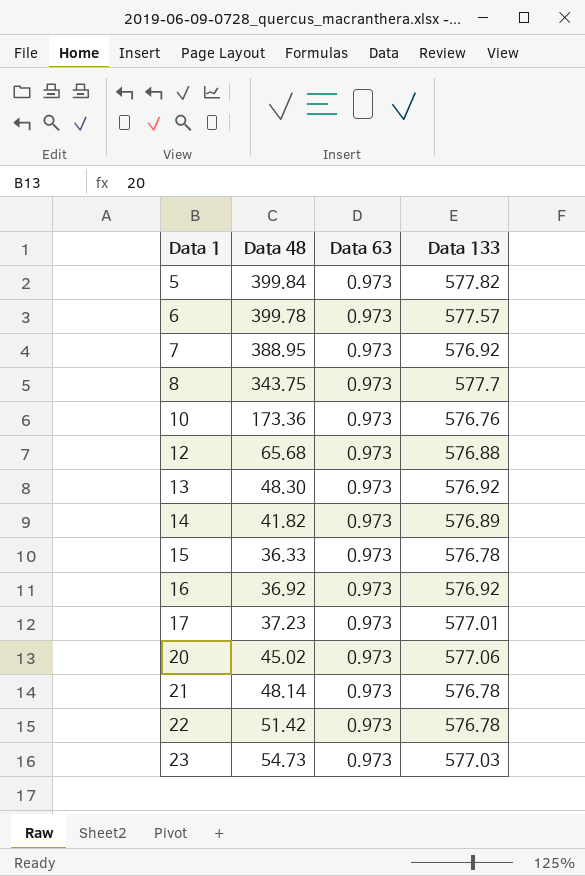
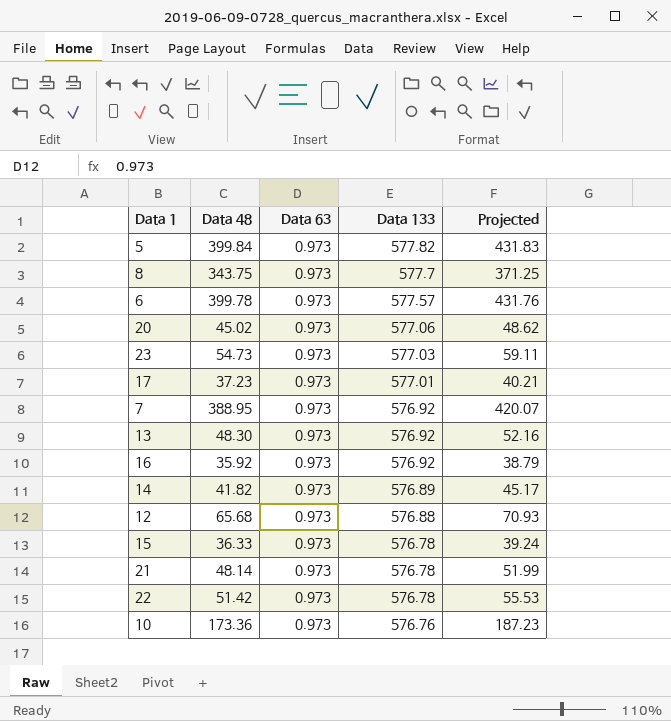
row order: Data 1 ascending -> Data 133 descending
column Projected | formula: none -> [Data 48] * 1.08
16 | Data 48: 36.92 -> 35.92

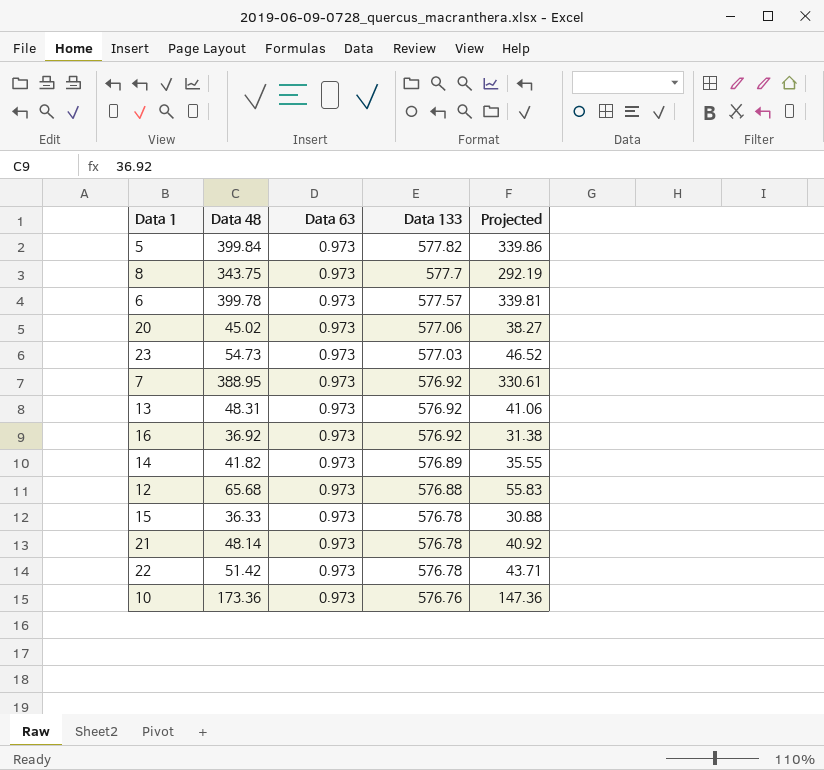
column Projected | formula: [Data 48] * 1.08 -> [Data 48] * 0.85
row 17: 37.23 | 0.973 | 577.01 | 40.21 -> none
13 | Data 48: 48.30 -> 48.31
16 | Data 48: 35.92 -> 36.92

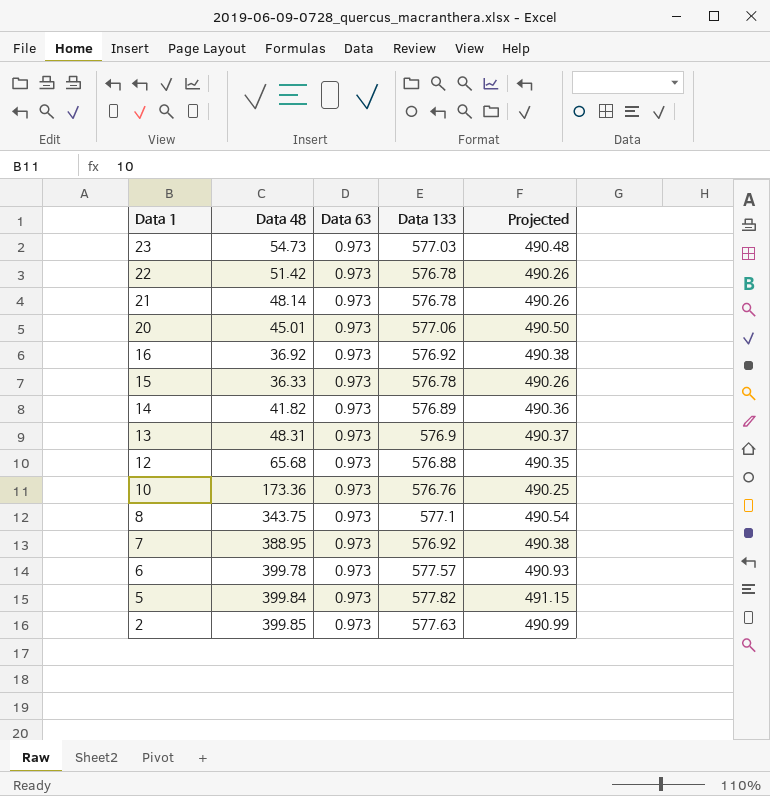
row order: Data 133 descending -> Data 1 descending
column Projected | formula: [Data 48] * 0.85 -> [Data 133] * 0.85
20 | Data 48: 45.02 -> 45.01
13 | Data 133: 576.92 -> 576.9
8 | Data 133: 577.7 -> 577.1
row 2: none -> 399.85 | 0.973 | 577.63 | 490.99

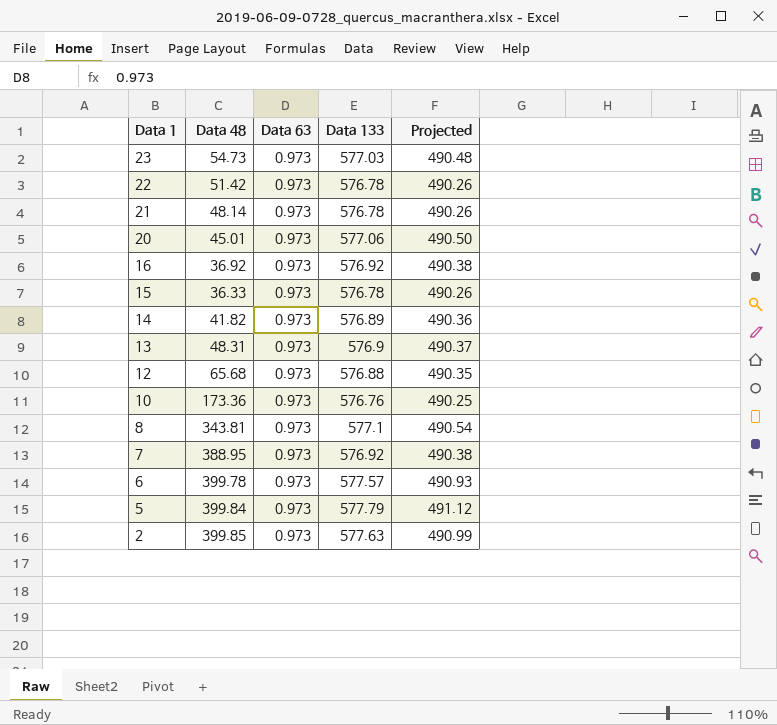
8 | Data 48: 343.75 -> 343.81
5 | Data 133: 577.82 -> 577.79
5 | Projected: 491.15 -> 491.12

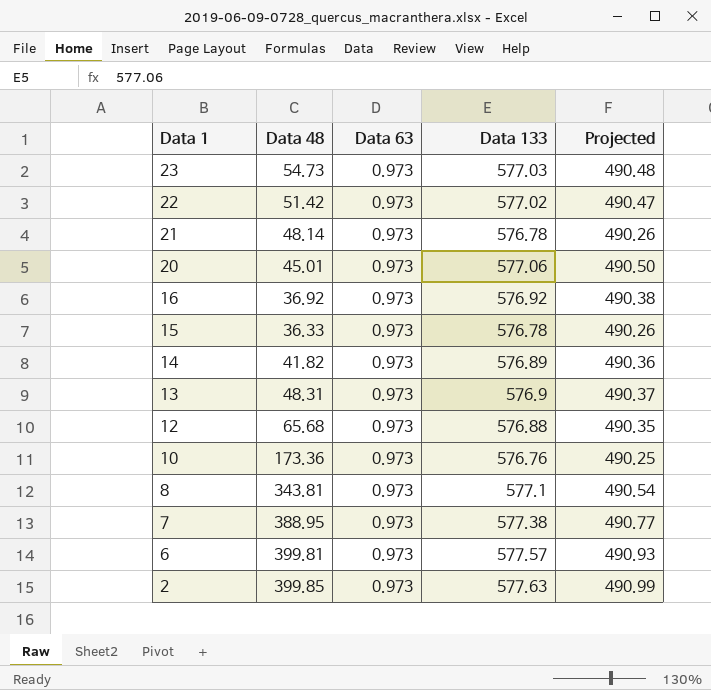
row 5: 399.84 | 0.973 | 577.79 | 491.12 -> none
22 | Data 133: 576.78 -> 577.02
22 | Projected: 490.26 -> 490.47
7 | Data 133: 576.92 -> 577.38
7 | Projected: 490.38 -> 490.77
6 | Data 48: 399.78 -> 399.81

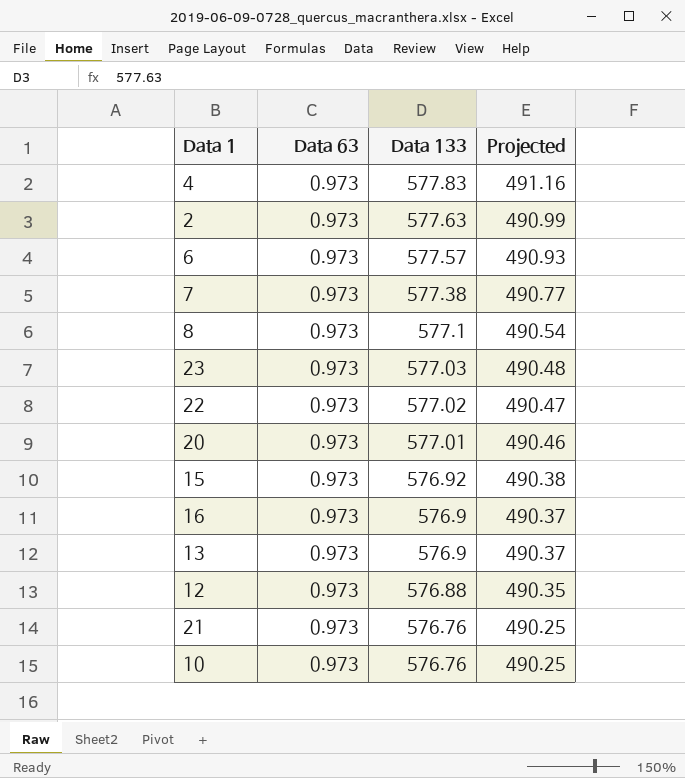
row order: Data 1 descending -> Data 133 descending
column Data 48 | position: 2 -> none
row 14: 41.82 | 0.973 | 576.89 | 490.36 -> none
row 4: none -> 0.973 | 577.83 | 491.16
20 | Data 133: 577.06 -> 577.01
20 | Projected: 490.50 -> 490.46
15 | Data 133: 576.78 -> 576.92
15 | Projected: 490.26 -> 490.38
16 | Data 133: 576.92 -> 576.9
16 | Projected: 490.38 -> 490.37
21 | Data 133: 576.78 -> 576.76
21 | Projected: 490.26 -> 490.25

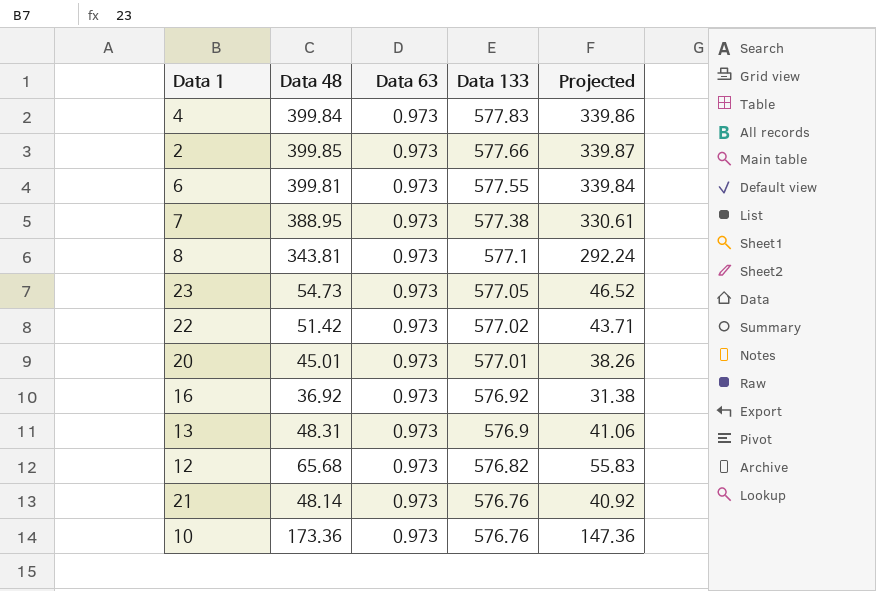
column Data 48 | position: none -> 2
column Projected | formula: [Data 133] * 0.85 -> [Data 48] * 0.85
row 15: 0.973 | 576.92 | 490.38 -> none
2 | Data 133: 577.63 -> 577.66
6 | Data 133: 577.57 -> 577.55
23 | Data 133: 577.03 -> 577.05
16 | Data 133: 576.9 -> 576.92
12 | Data 133: 576.88 -> 576.82

